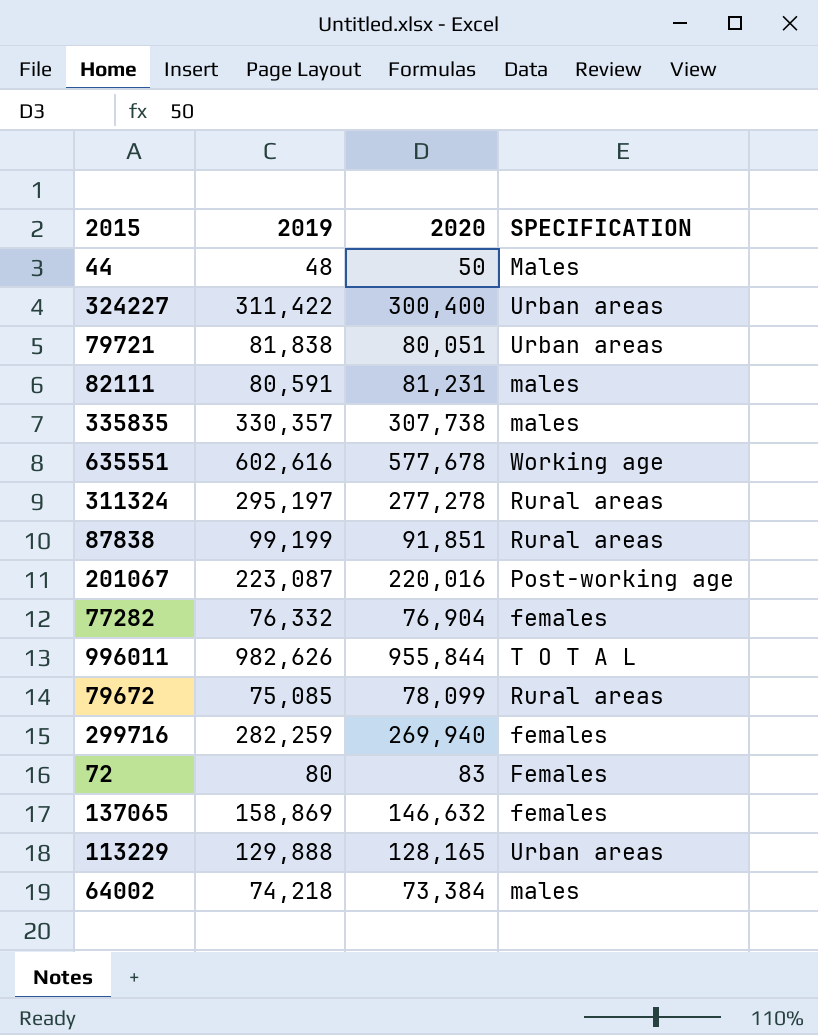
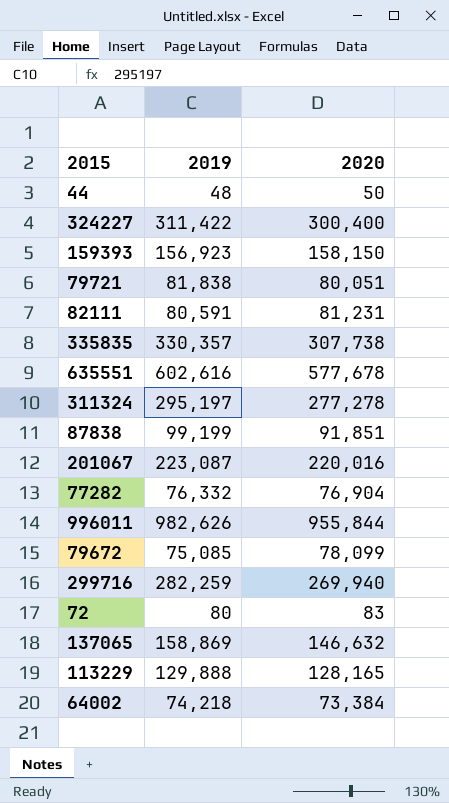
column SPECIFICATION | position: 4 -> none
row 159393: none -> 156,923 | 158,150

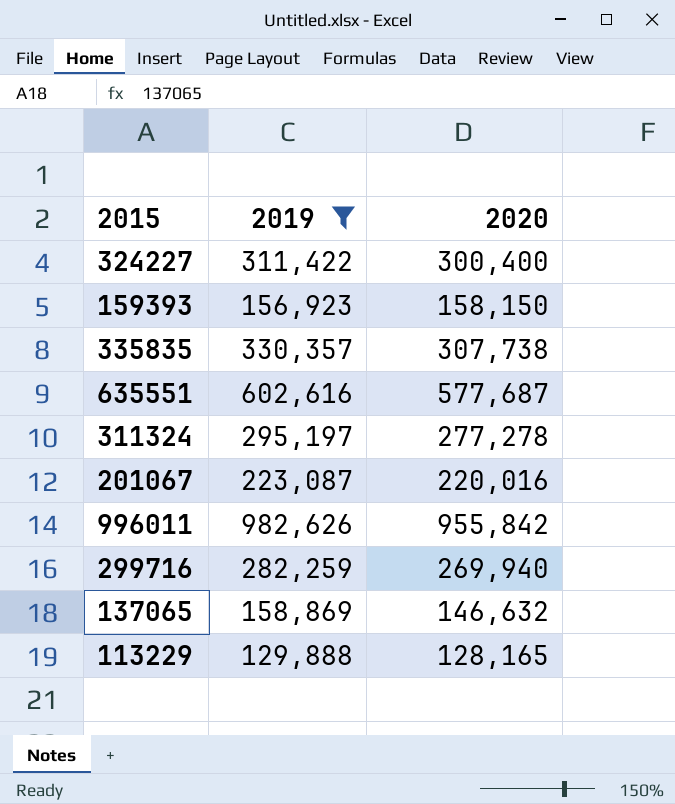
filter: none -> 2019 >= 129,888
635551 | 2020: 577,678 -> 577,687
996011 | 2020: 955,844 -> 955,842

